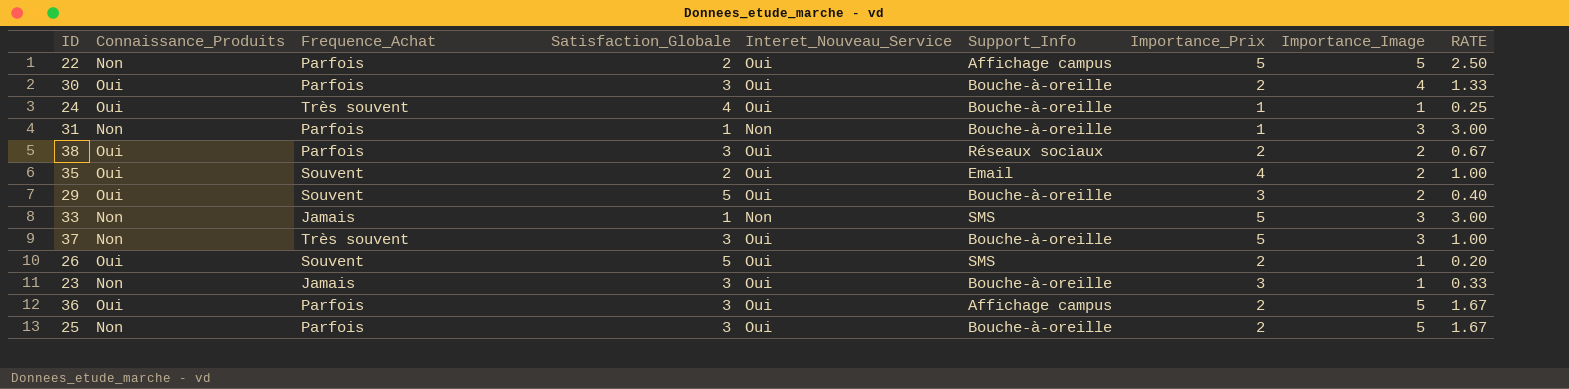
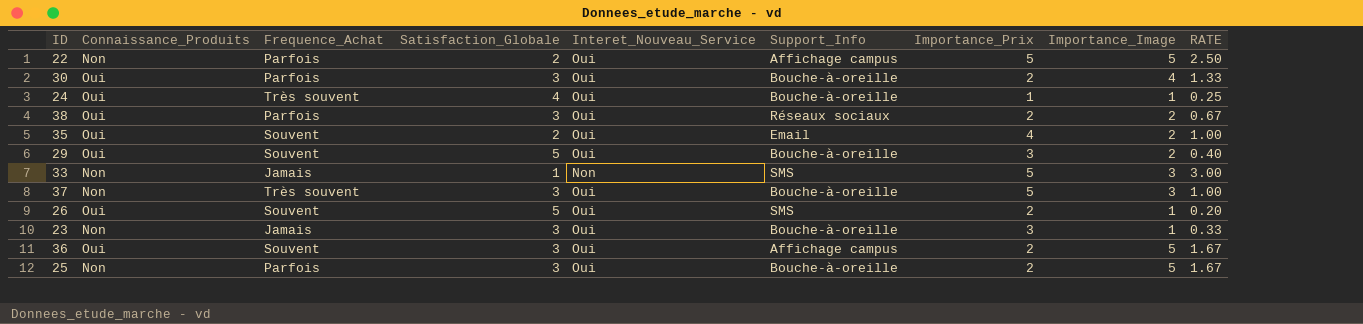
row 31: Non | Parfois | 1 | Non | Bouche-à-oreille | 1 | 3 | 3.00 -> none
36 | Frequence_Achat: Parfois -> Souvent

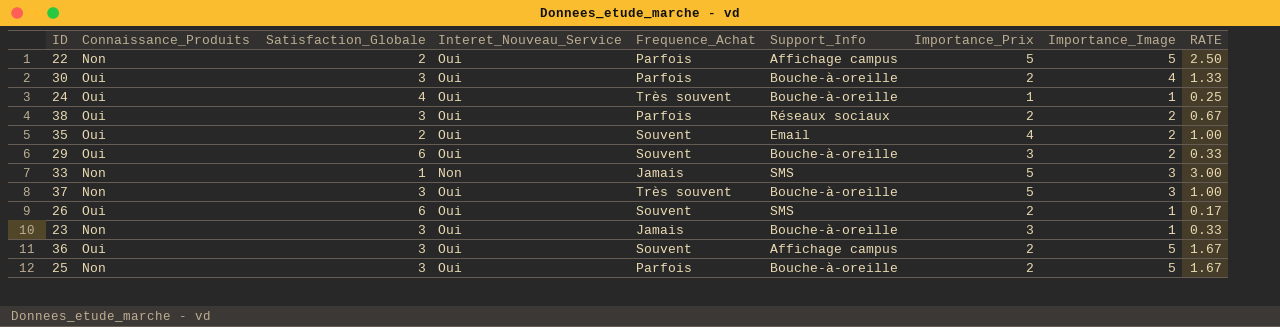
column Frequence_Achat | position: 3 -> 5
29 | Satisfaction_Globale: 5 -> 6
29 | RATE: 0.40 -> 0.33
26 | Satisfaction_Globale: 5 -> 6
26 | RATE: 0.20 -> 0.17

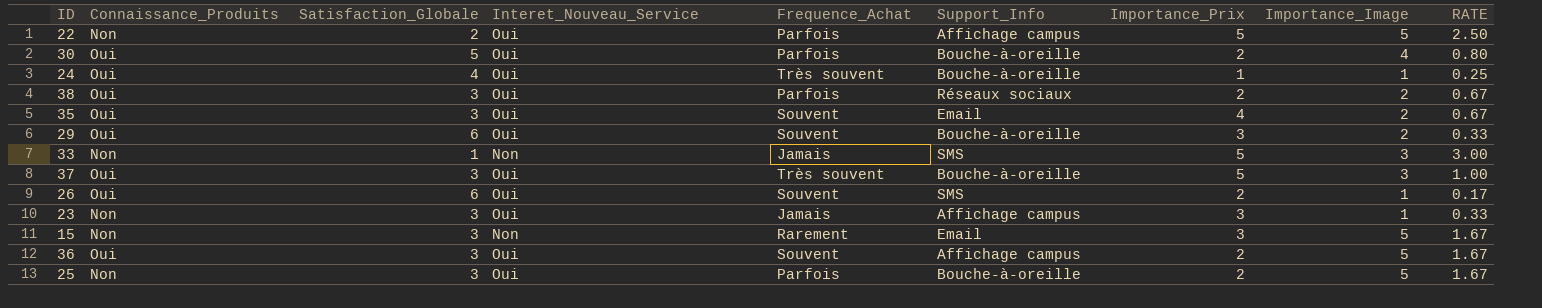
30 | Satisfaction_Globale: 3 -> 5
30 | RATE: 1.33 -> 0.80
35 | Satisfaction_Globale: 2 -> 3
35 | RATE: 1.00 -> 0.67
37 | Connaissance_Produits: Non -> Oui
23 | Support_Info: Bouche-à-oreille -> Affichage campus
row 15: none -> Non | 3 | Non | Rarement | Email | 3 | 5 | 1.67

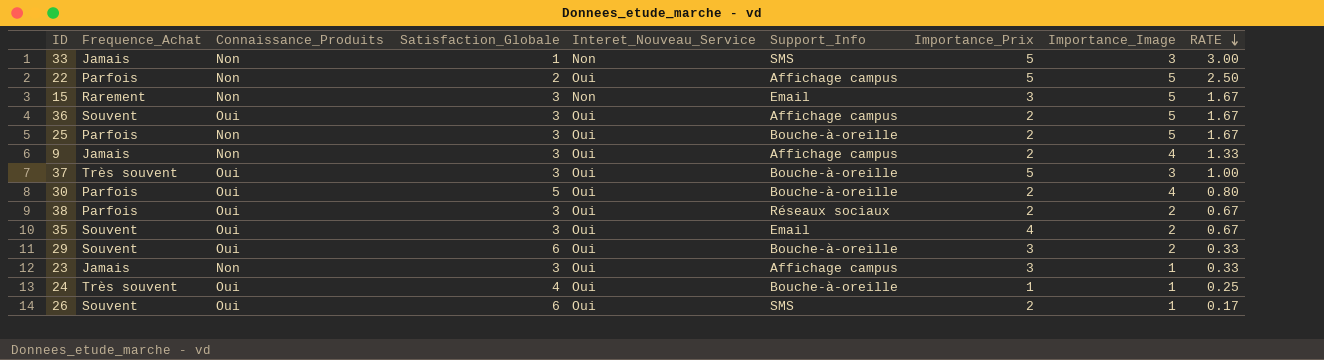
row order: none -> RATE descending
column Frequence_Achat | position: 5 -> 2
row 9: none -> Jamais | Non | 3 | Oui | Affichage campus | 2 | 4 | 1.33

